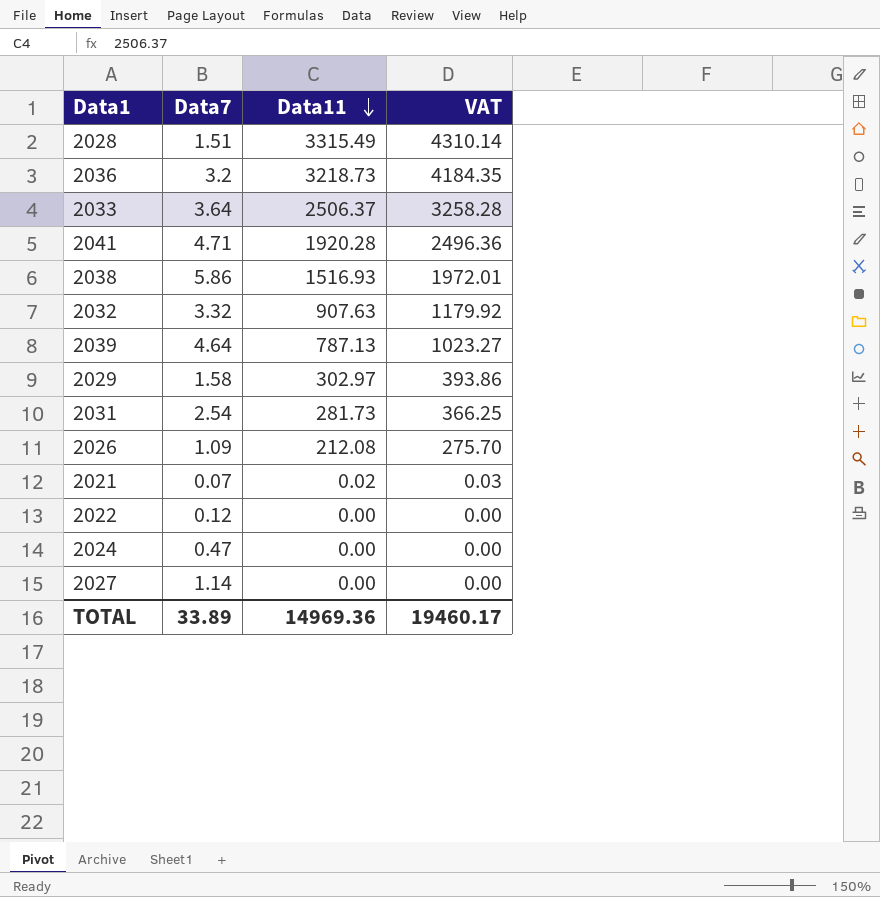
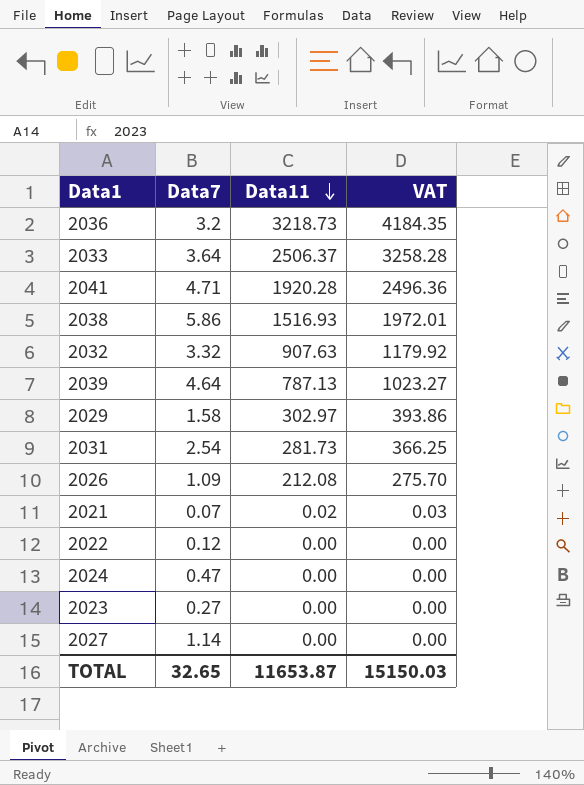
row 2028: 1.51 | 3315.49 | 4310.14 -> none
row 2023: none -> 0.27 | 0.00 | 0.00
TOTAL | Data7: 33.89 -> 32.65
TOTAL | Data11: 14969.36 -> 11653.87
TOTAL | VAT: 19460.17 -> 15150.03

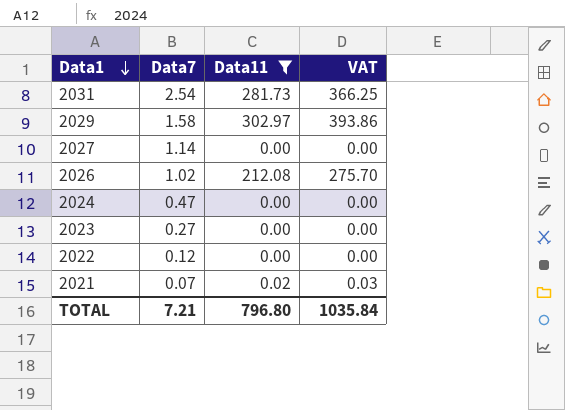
filter: none -> Data11 <= 302.97
row order: Data11 descending -> Data1 descending
2026 | Data7: 1.09 -> 1.02
TOTAL | Data7: 32.65 -> 7.21
TOTAL | Data11: 11653.87 -> 796.80
TOTAL | VAT: 15150.03 -> 1035.84

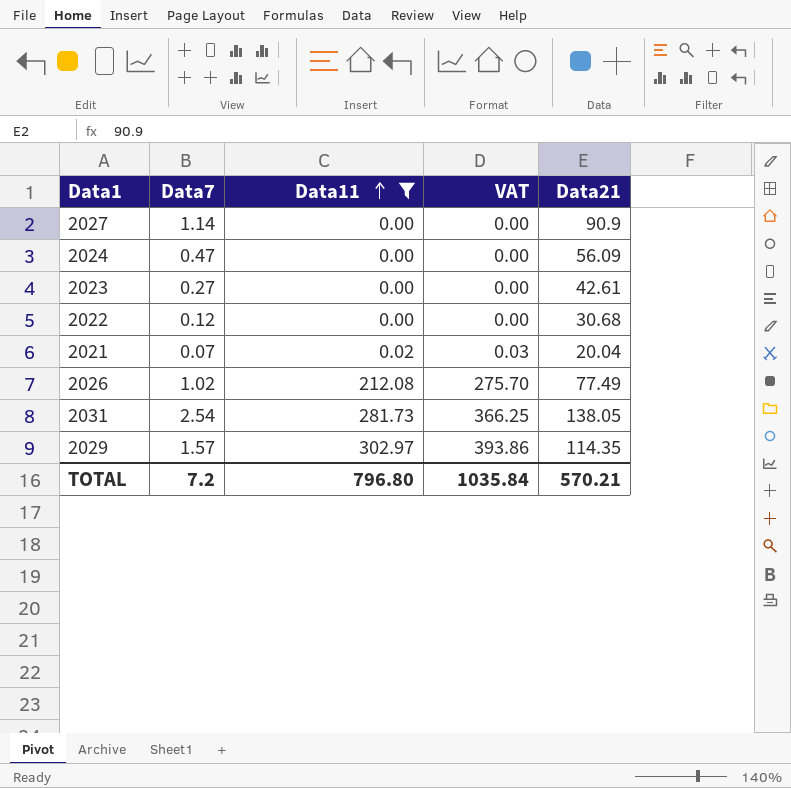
row order: Data1 descending -> Data11 ascending
column Data21 | position: none -> 5
2029 | Data7: 1.58 -> 1.57
TOTAL | Data7: 7.21 -> 7.2

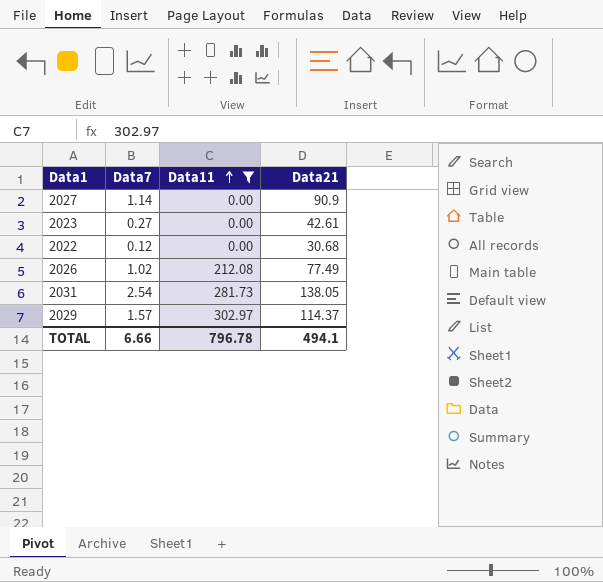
column VAT | formula: [Data11] * 1.3 -> none
row 2024: 0.47 | 0.00 | 0.00 | 56.09 -> none
row 2021: 0.07 | 0.02 | 0.03 | 20.04 -> none
2029 | Data21: 114.35 -> 114.37
TOTAL | Data7: 7.2 -> 6.66
TOTAL | Data11: 796.80 -> 796.78
TOTAL | Data21: 570.21 -> 494.1

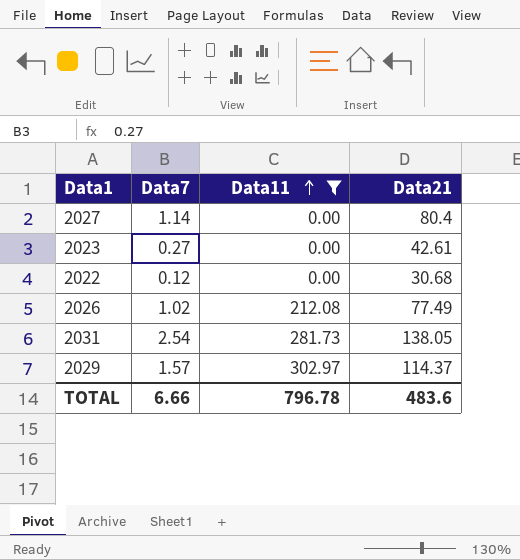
2027 | Data21: 90.9 -> 80.4
TOTAL | Data21: 494.1 -> 483.6

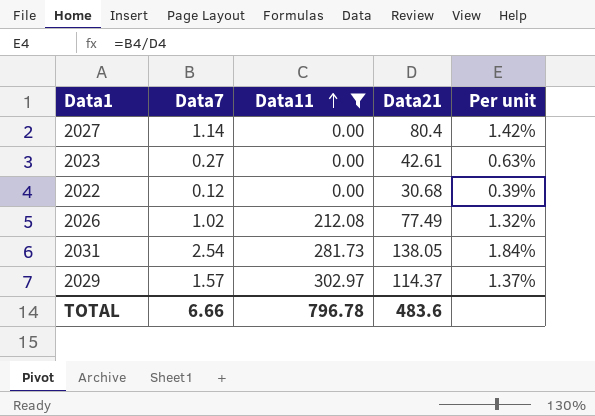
column Per unit | formula: none -> [Data7] / [Data21]

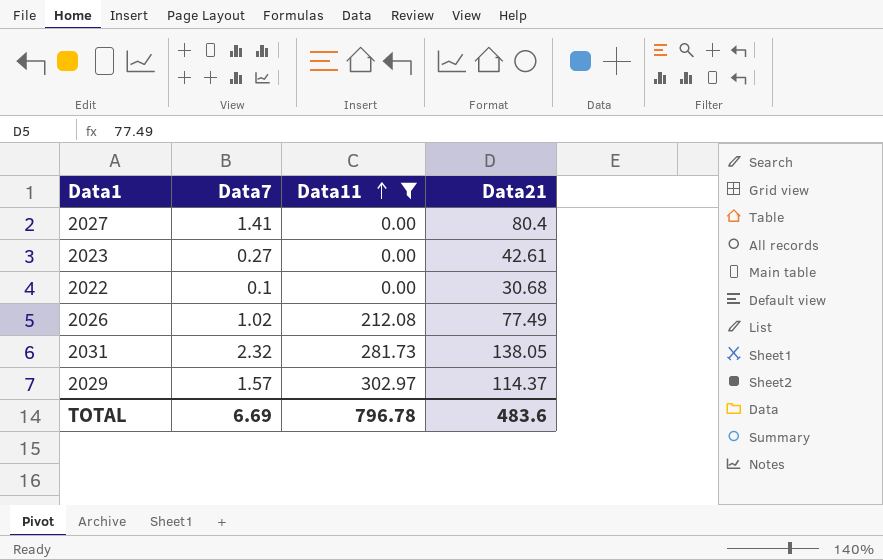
column Per unit | formula: [Data7] / [Data21] -> none
2027 | Data7: 1.14 -> 1.41
2022 | Data7: 0.12 -> 0.1
2031 | Data7: 2.54 -> 2.32
TOTAL | Data7: 6.66 -> 6.69

